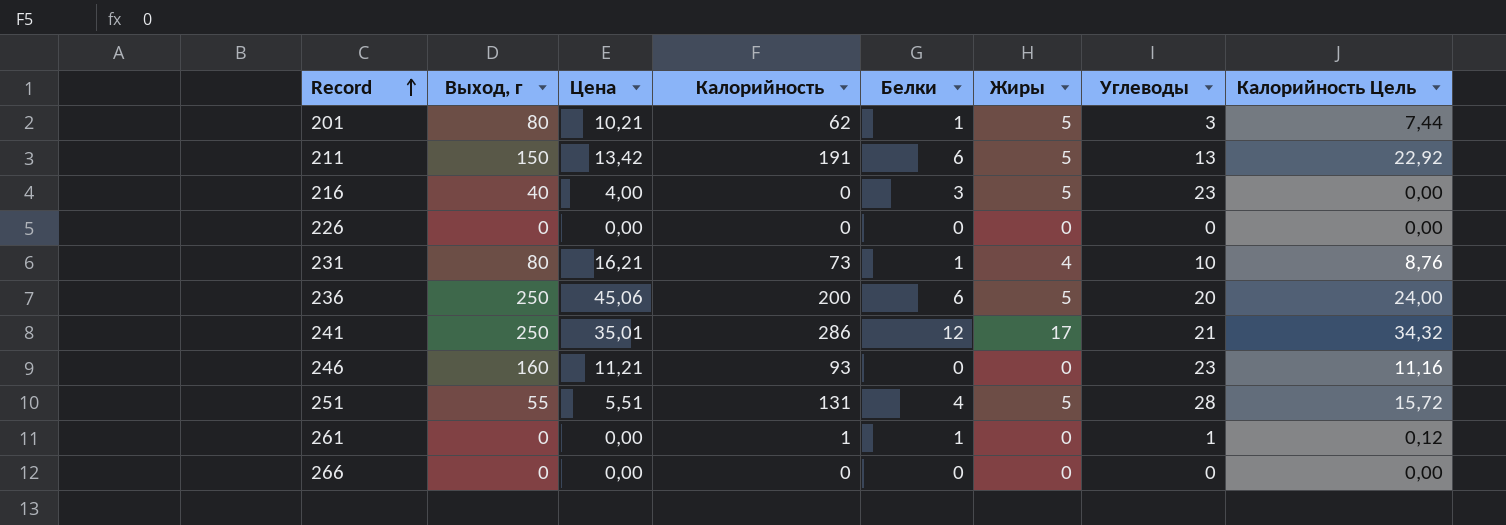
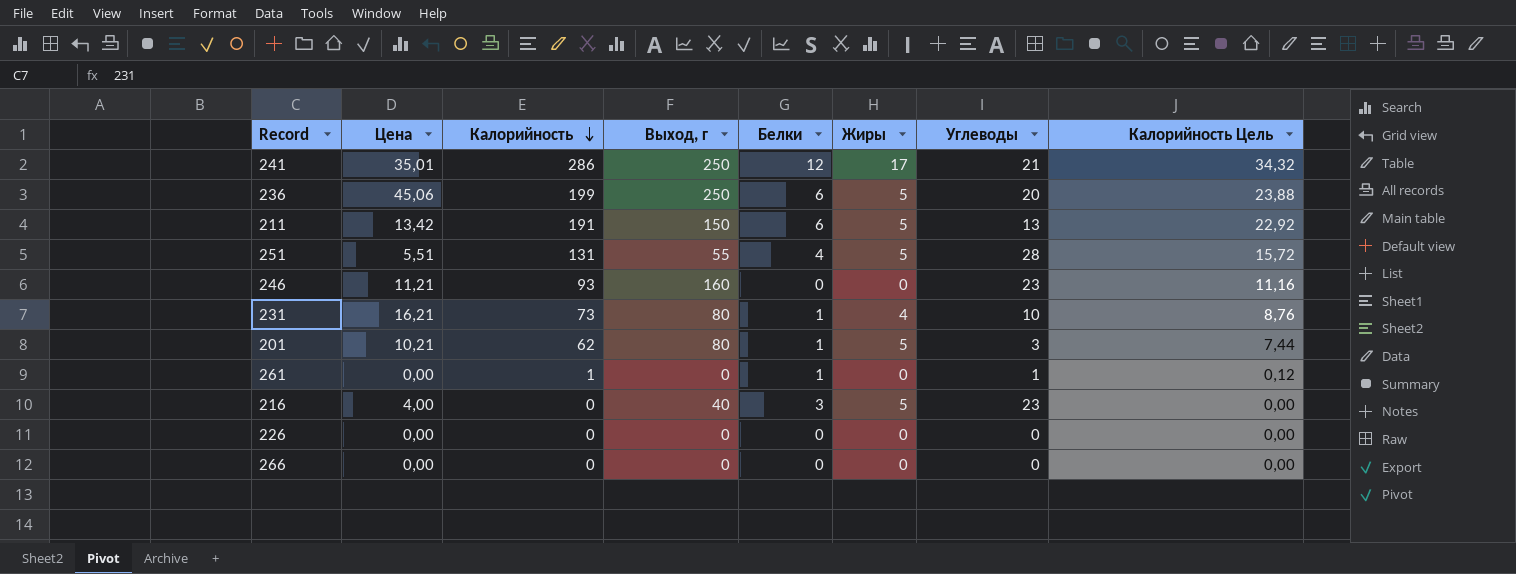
row order: Record ascending -> Калорийность descending
column Выход, г | position: 2 -> 4
236 | Калорийность: 200 -> 199
236 | Калорийность Цель: 24,00 -> 23,88

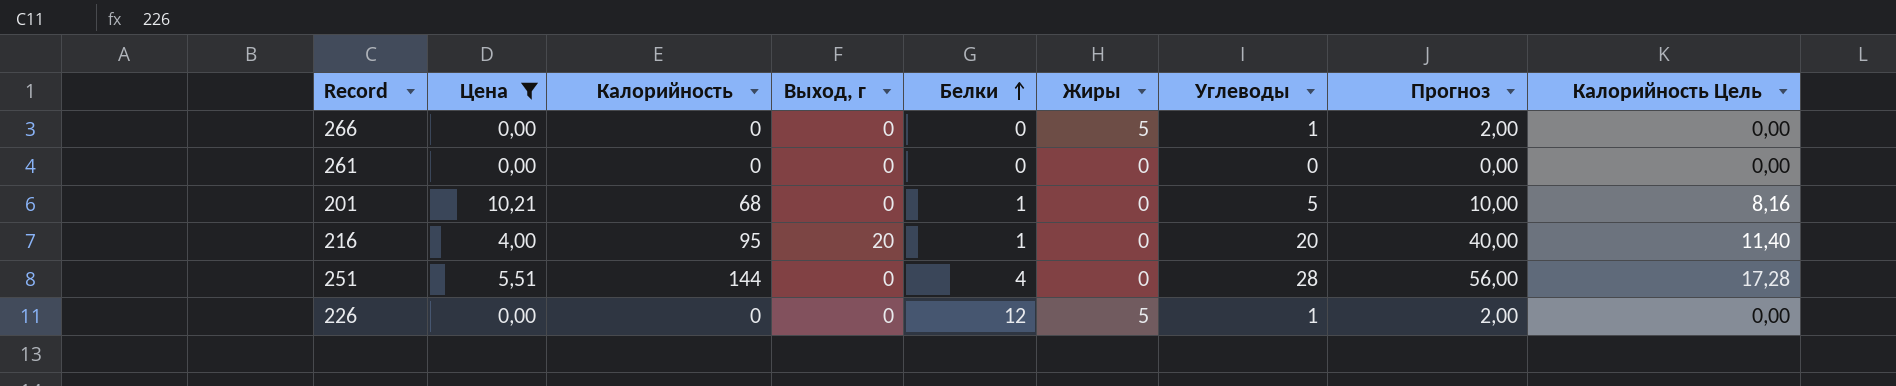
filter: none -> Цена <= 10,21
row order: Калорийность descending -> Белки ascending
column Прогноз | formula: none -> [Углеводы] * 2
266 | Жиры: 0 -> 5
266 | Углеводы: 0 -> 1
261 | Калорийность: 1 -> 0
261 | Белки: 1 -> 0
261 | Углеводы: 1 -> 0
261 | Калорийность Цель: 0,12 -> 0,00
201 | Калорийность: 62 -> 68
201 | Выход, г: 80 -> 0
201 | Жиры: 5 -> 0
201 | Углеводы: 3 -> 5
201 | Калорийность Цель: 7,44 -> 8,16
216 | Калорийность: 0 -> 95
216 | Выход, г: 40 -> 20
216 | Белки: 3 -> 1
216 | Жиры: 5 -> 0
216 | Углеводы: 23 -> 20
216 | Калорийность Цель: 0,00 -> 11,40
251 | Калорийность: 131 -> 144
251 | Выход, г: 55 -> 0
251 | Жиры: 5 -> 0
251 | Калорийность Цель: 15,72 -> 17,28
226 | Белки: 0 -> 12
226 | Жиры: 0 -> 5
226 | Углеводы: 0 -> 1

